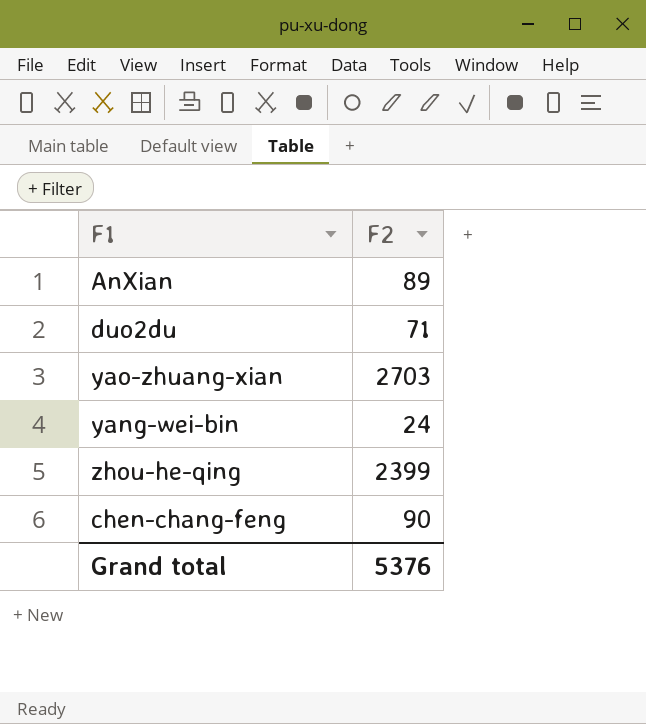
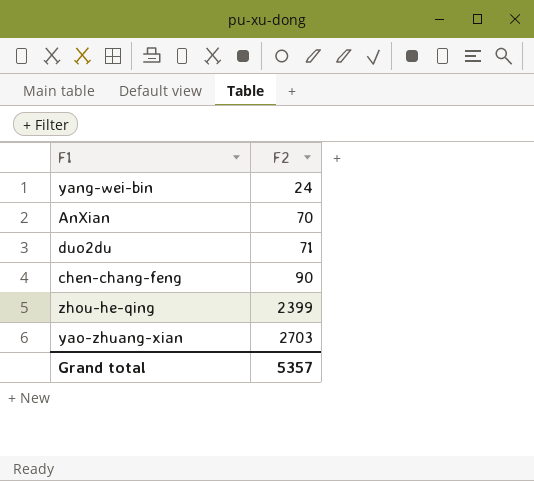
row order: none -> F2 ascending
AnXian | F2: 89 -> 70
Grand total | F2: 5376 -> 5357

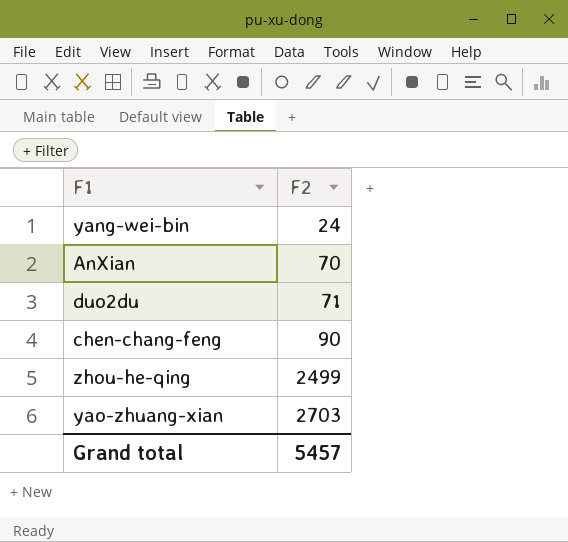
zhou-he-qing | F2: 2399 -> 2499
Grand total | F2: 5357 -> 5457

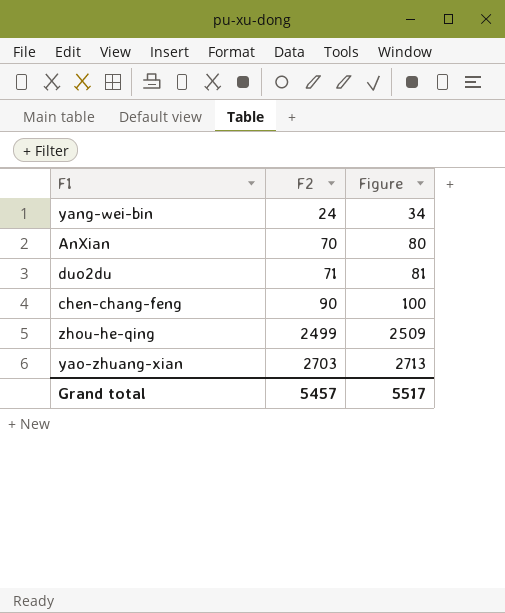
column Figure | formula: none -> [F2] + 10

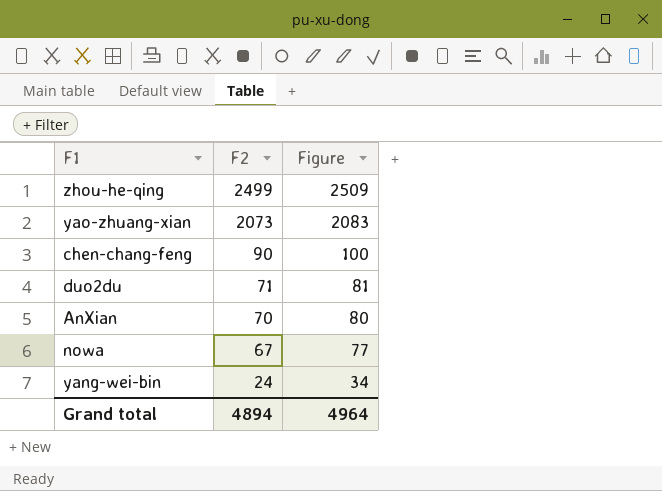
row order: F2 ascending -> F2 descending
yao-zhuang-xian | F2: 2703 -> 2073
yao-zhuang-xian | Figure: 2713 -> 2083
row nowa: none -> 67 | 77
Grand total | F2: 5457 -> 4894
Grand total | Figure: 5517 -> 4964

